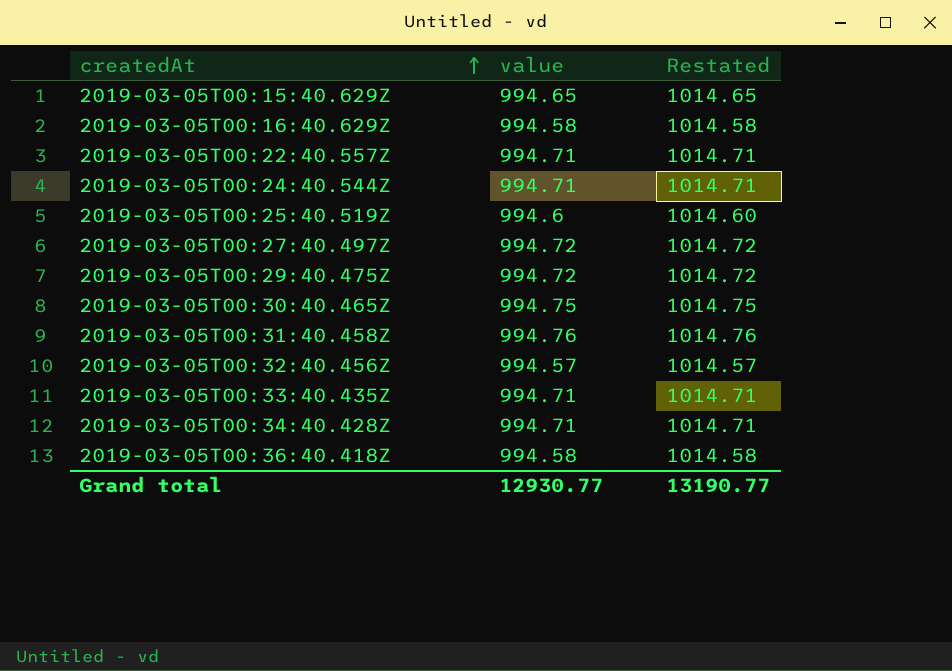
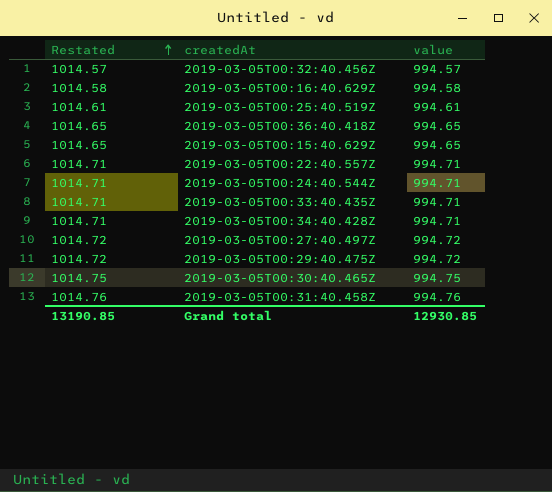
row order: createdAt ascending -> Restated ascending
column Restated | position: 3 -> 1
2019-03-05T00:25:40.519Z | Restated: 1014.60 -> 1014.61
2019-03-05T00:25:40.519Z | value: 994.6 -> 994.61
2019-03-05T00:36:40.418Z | Restated: 1014.58 -> 1014.65
2019-03-05T00:36:40.418Z | value: 994.58 -> 994.65
Grand total | Restated: 13190.77 -> 13190.85
Grand total | value: 12930.77 -> 12930.85

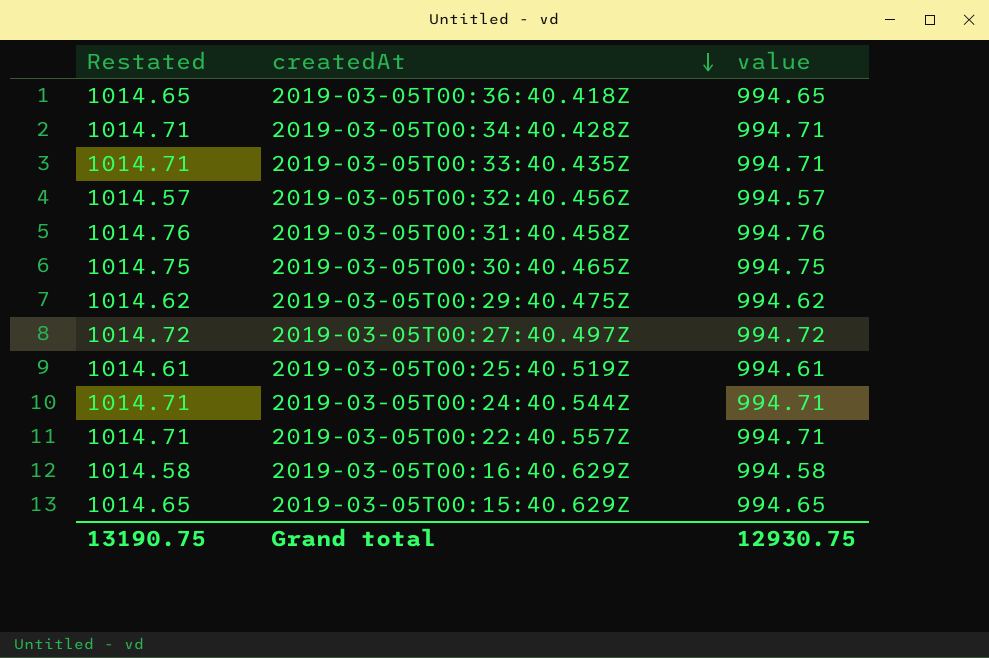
row order: Restated ascending -> createdAt descending
2019-03-05T00:29:40.475Z | Restated: 1014.72 -> 1014.62
2019-03-05T00:29:40.475Z | value: 994.72 -> 994.62
Grand total | Restated: 13190.85 -> 13190.75
Grand total | value: 12930.85 -> 12930.75

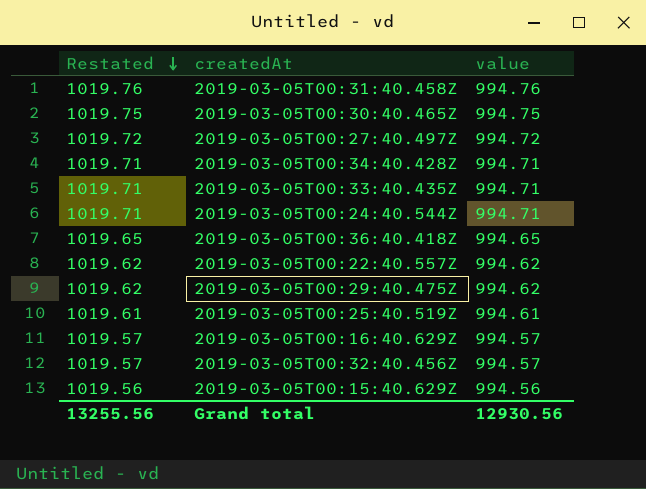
row order: createdAt descending -> Restated descending
column Restated | formula: [value] + 20 -> [value] + 25
2019-03-05T00:22:40.557Z | value: 994.71 -> 994.62
2019-03-05T00:16:40.629Z | value: 994.58 -> 994.57
2019-03-05T00:15:40.629Z | value: 994.65 -> 994.56
Grand total | Restated: 13190.75 -> 13255.56
Grand total | value: 12930.75 -> 12930.56

